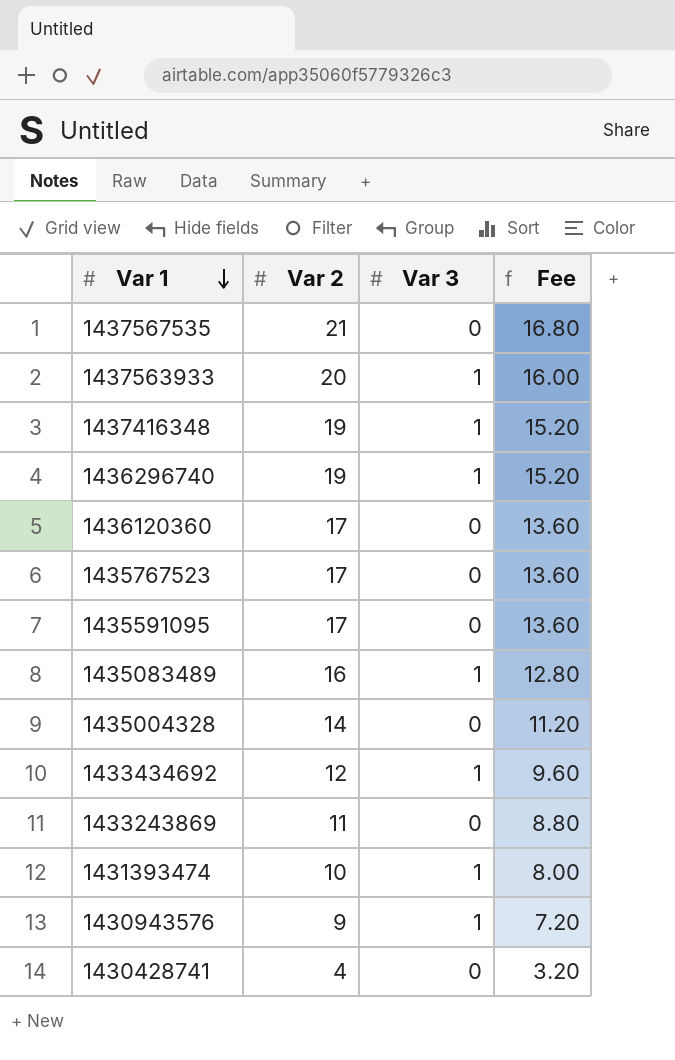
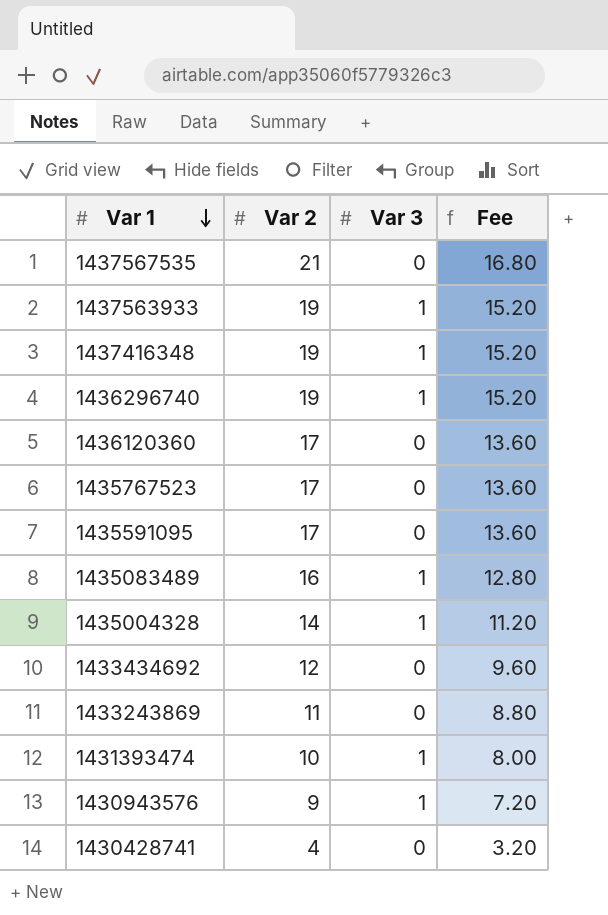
1437563933 | Var 2: 20 -> 19
1437563933 | Fee: 16.00 -> 15.20
1435004328 | Var 3: 0 -> 1
1433434692 | Var 3: 1 -> 0

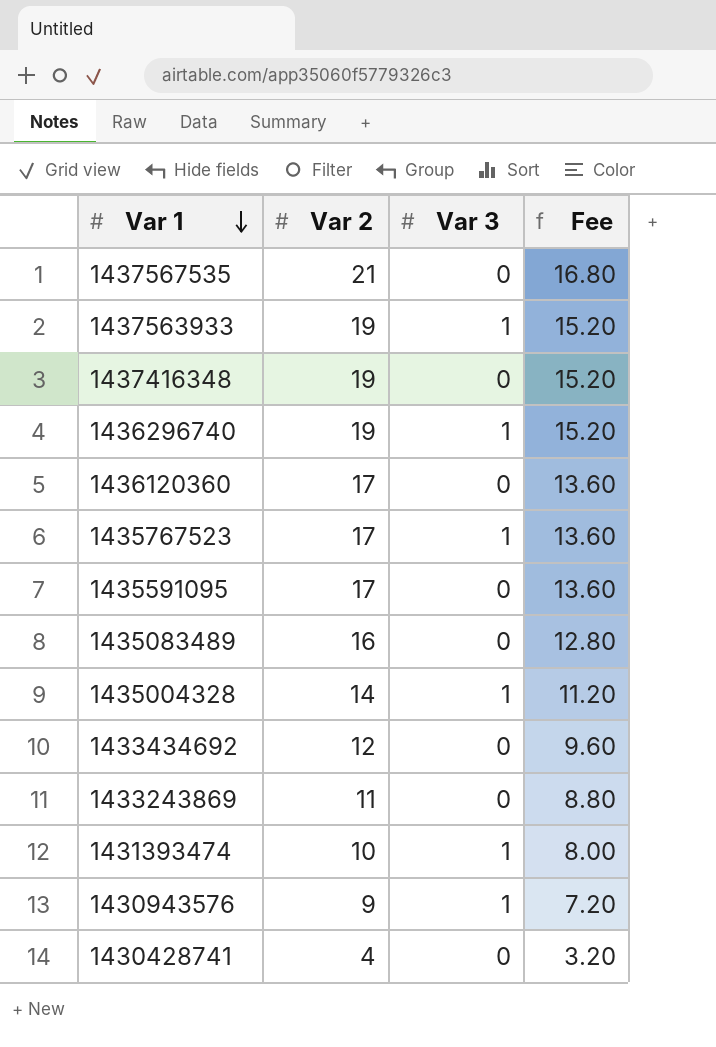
1437416348 | Var 3: 1 -> 0
1435767523 | Var 3: 0 -> 1
1435083489 | Var 3: 1 -> 0

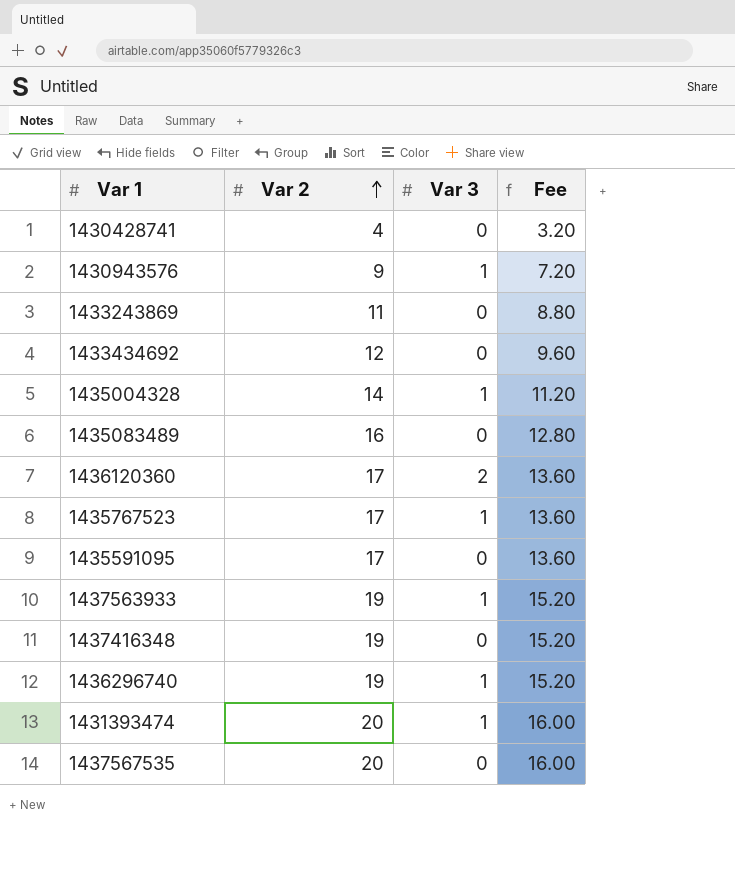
row order: Var 1 descending -> Var 2 ascending
1436120360 | Var 3: 0 -> 2
1431393474 | Var 2: 10 -> 20
1431393474 | Fee: 8.00 -> 16.00
1437567535 | Var 2: 21 -> 20
1437567535 | Fee: 16.80 -> 16.00

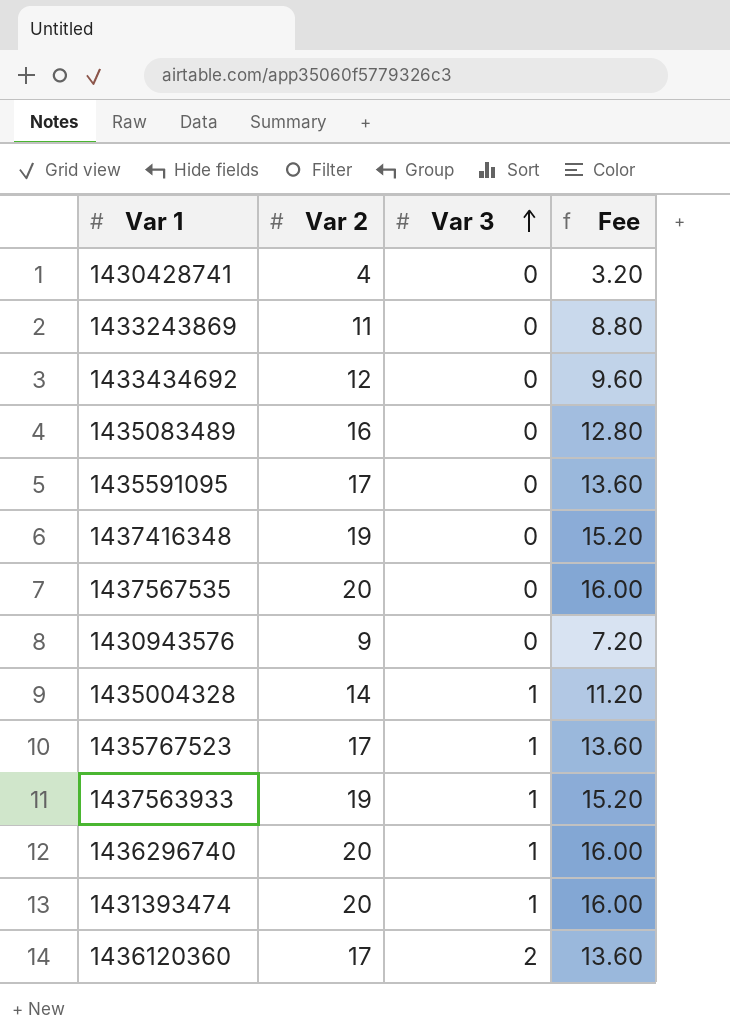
row order: Var 2 ascending -> Var 3 ascending
1430943576 | Var 3: 1 -> 0
1436296740 | Var 2: 19 -> 20
1436296740 | Fee: 15.20 -> 16.00

